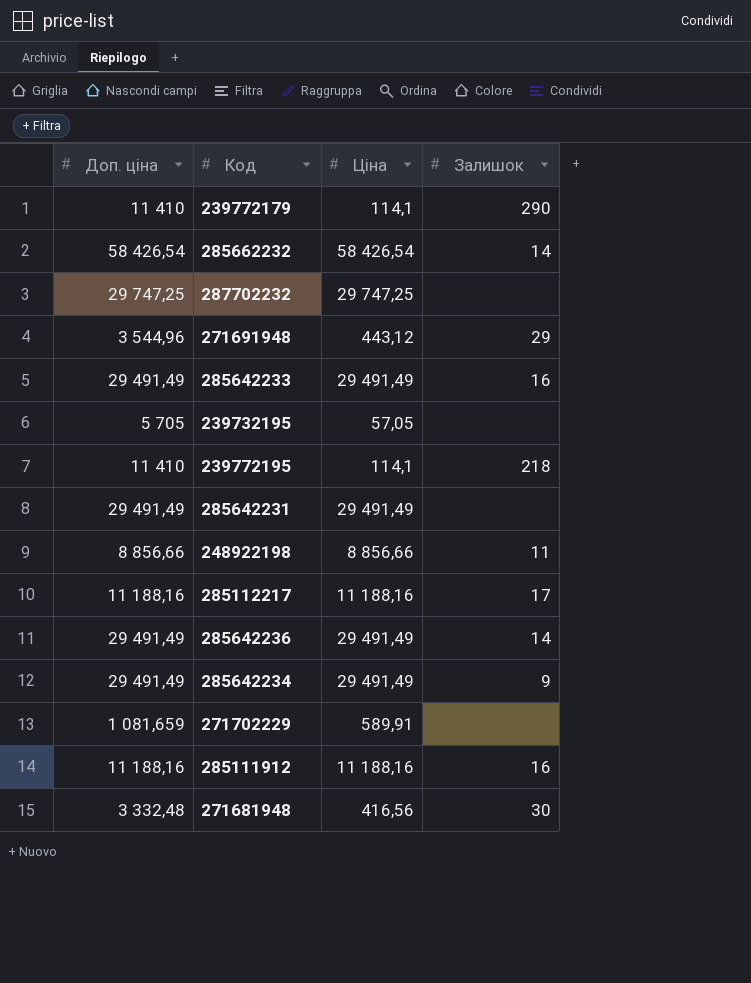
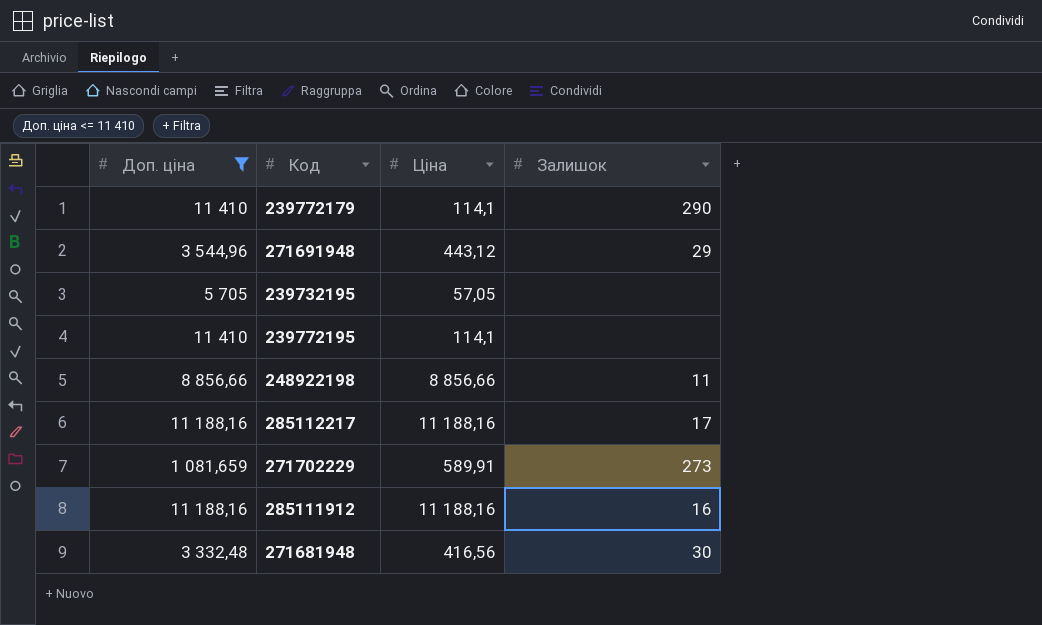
filter: none -> Доп. ціна <= 11 410
239772195 | Залишок: 218 -> none
271702229 | Залишок: none -> 273

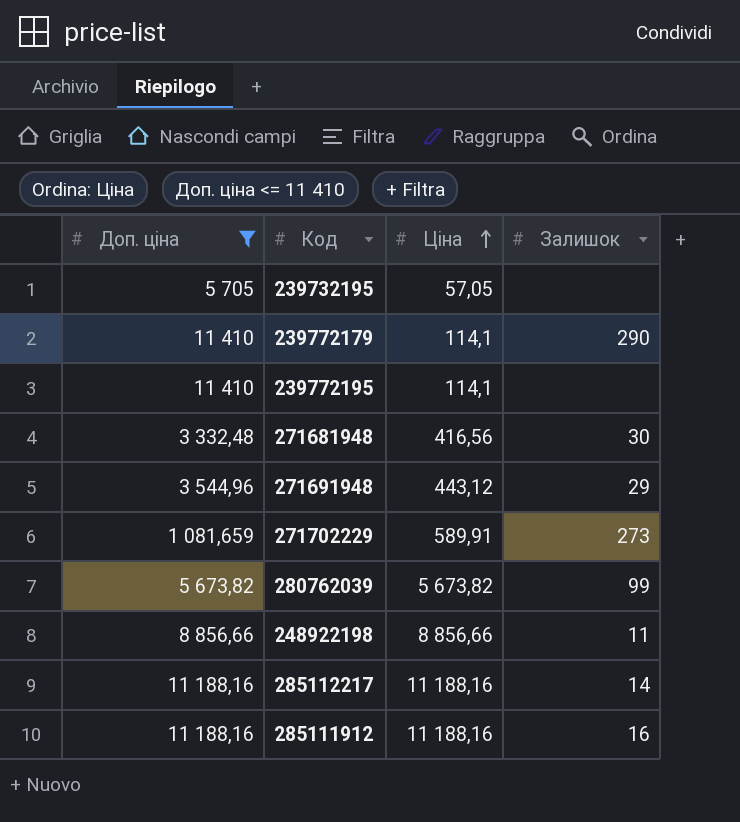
row order: none -> Ціна ascending
row 280762039: none -> 5 673,82 | 5 673,82 | 99
285112217 | Залишок: 17 -> 14

